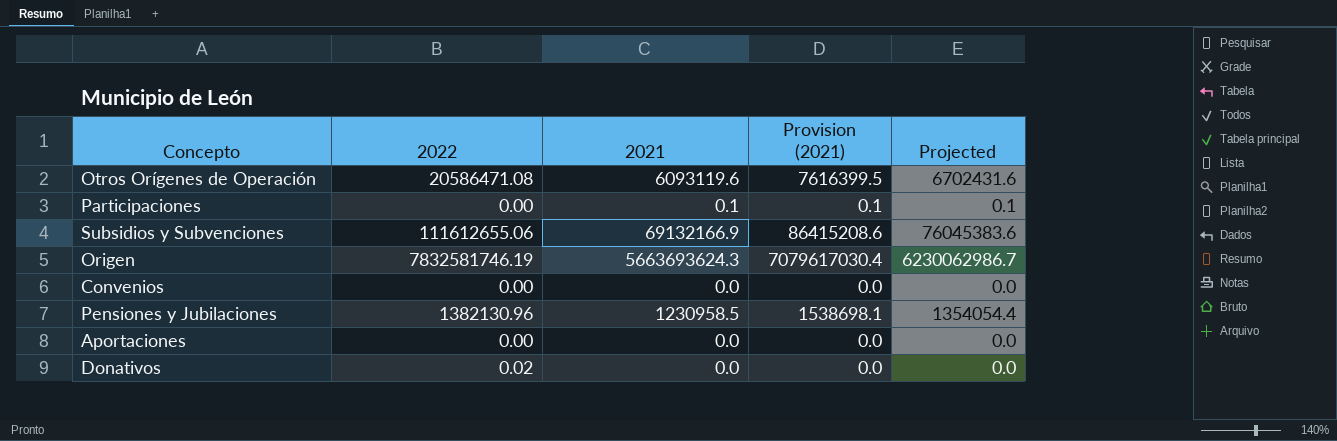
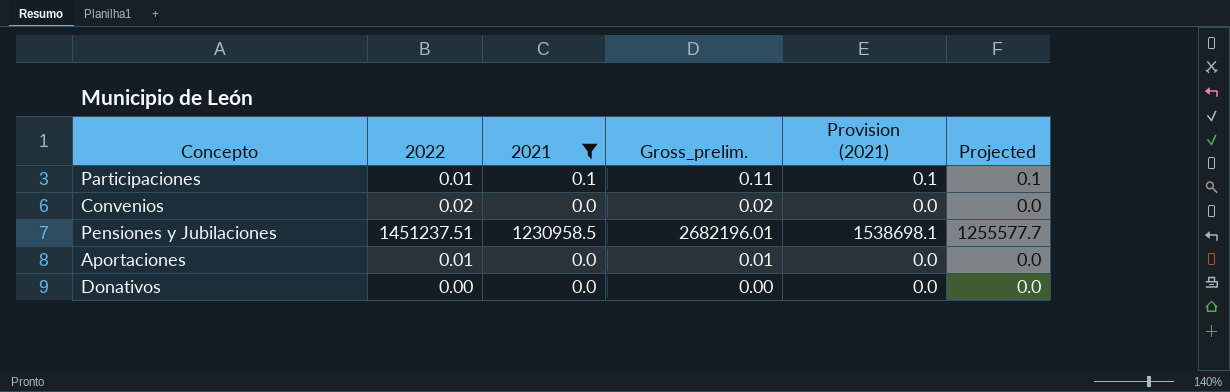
filter: none -> 2021 <= 1230958.5
column Gross_prelim. | formula: none -> [2022] + [2021]
column Projected | formula: [2021] * 1.1 -> [2021] * 1.02
Participaciones | 2022: 0.00 -> 0.01
Convenios | 2022: 0.00 -> 0.02
Pensiones y Jubilaciones | 2022: 1382130.96 -> 1451237.51
Aportaciones | 2022: 0.00 -> 0.01
Donativos | 2022: 0.02 -> 0.00

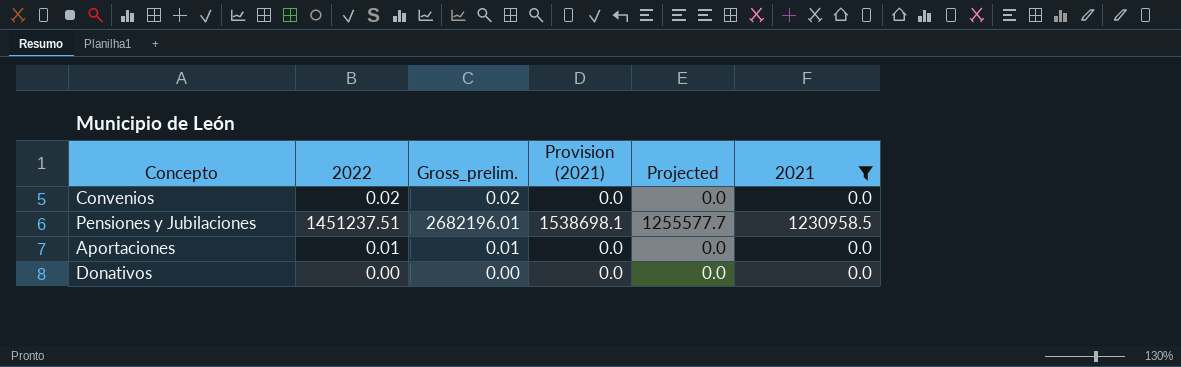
column 2021 | position: 3 -> 6
row Participaciones: 0.01 | 0.1 | 0.11 | 0.1 | 0.1 -> none

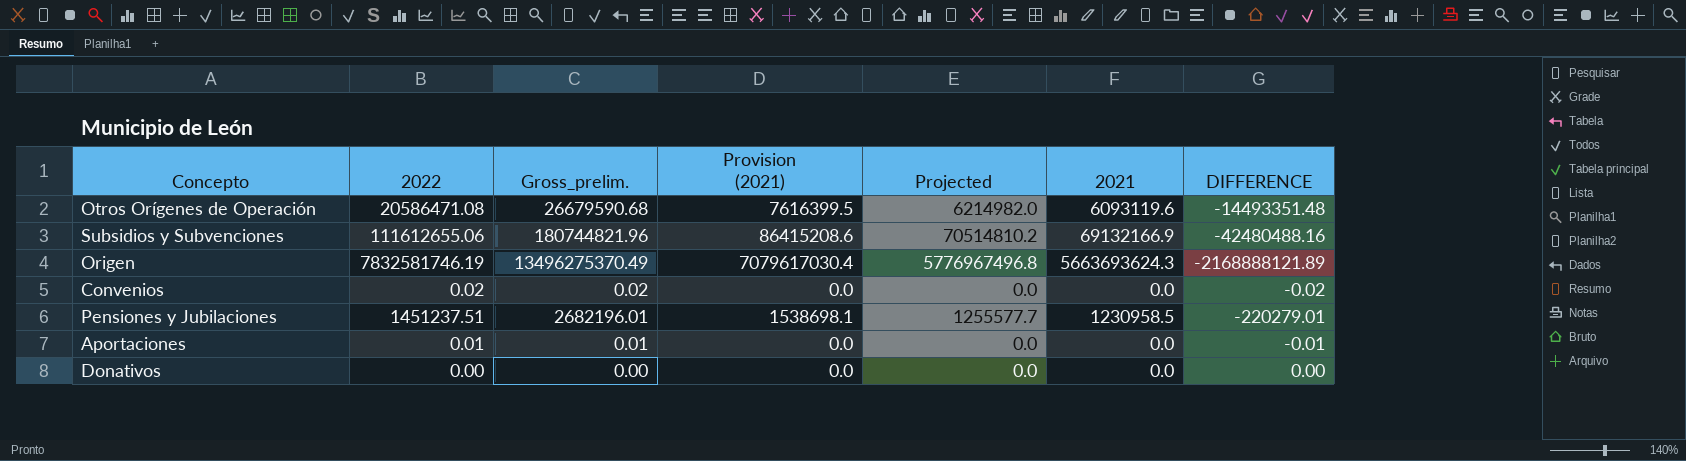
filter: 2021 <= 1230958.5 -> none
column DIFFERENCE | formula: none -> [2021] - [2022]

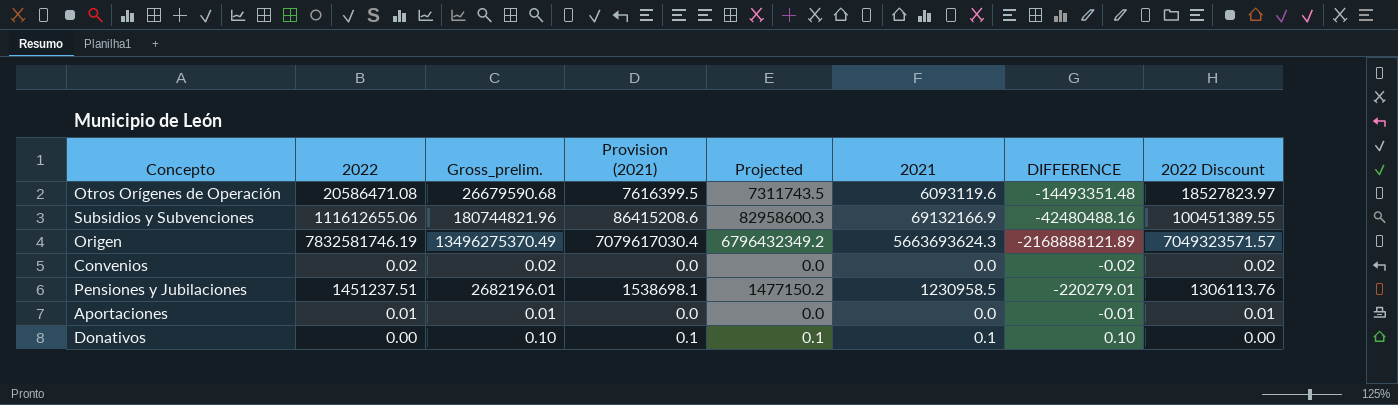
column Projected | formula: [2021] * 1.02 -> [2021] * 1.2
column 2022 Discount | formula: none -> [2022] * 0.9
Donativos | Gross_prelim.: 0.00 -> 0.10
Donativos | Provision (2021): 0.0 -> 0.1
Donativos | 2021: 0.0 -> 0.1
Donativos | DIFFERENCE: 0.00 -> 0.10

